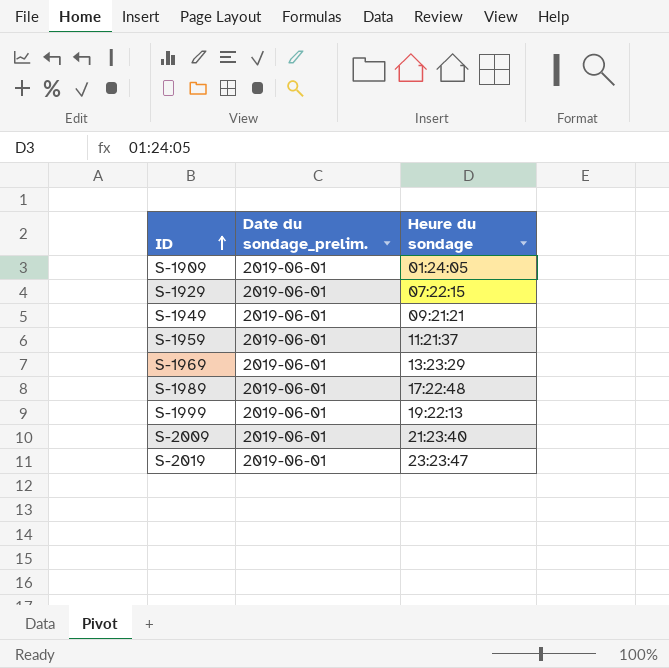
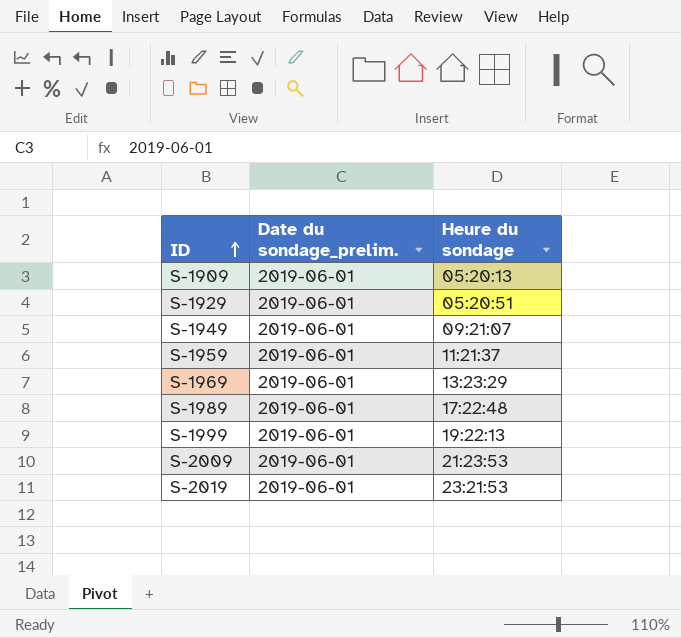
S-1909 | Heure du sondage: 01:24:05 -> 05:20:13
S-1929 | Heure du sondage: 07:22:15 -> 05:20:51
S-1949 | Heure du sondage: 09:21:21 -> 09:21:07
S-2009 | Heure du sondage: 21:23:40 -> 21:23:53
S-2019 | Heure du sondage: 23:23:47 -> 23:21:53

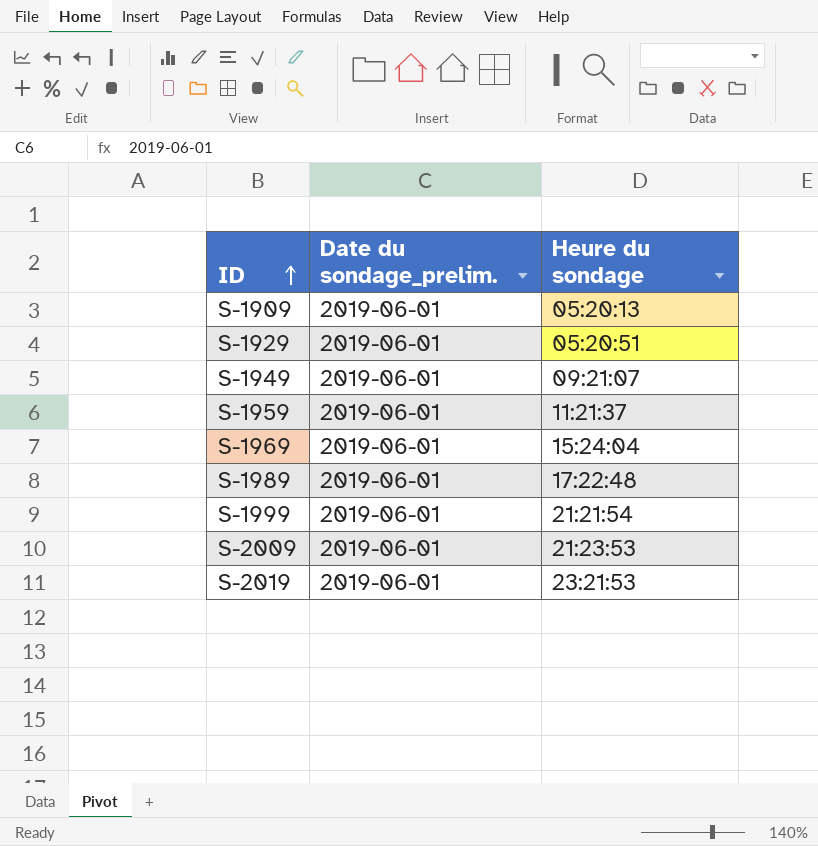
S-1969 | Heure du sondage: 13:23:29 -> 15:24:04
S-1999 | Heure du sondage: 19:22:13 -> 21:21:54

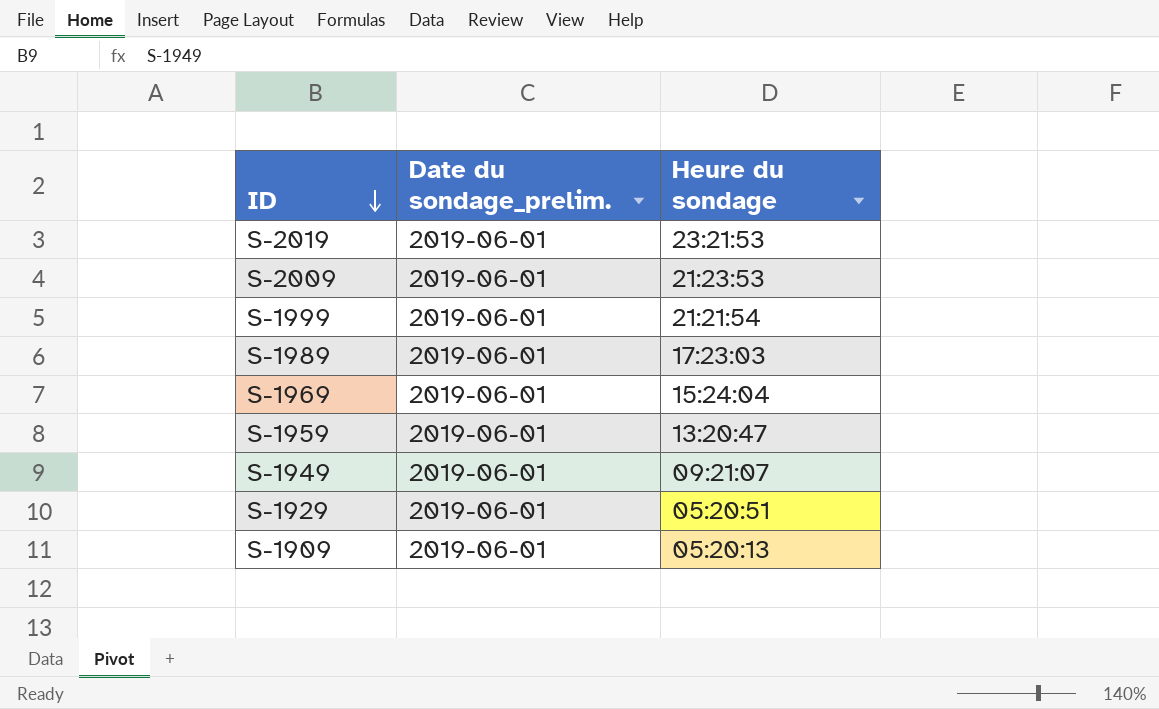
row order: ID ascending -> ID descending
S-1989 | Heure du sondage: 17:22:48 -> 17:23:03
S-1959 | Heure du sondage: 11:21:37 -> 13:20:47

